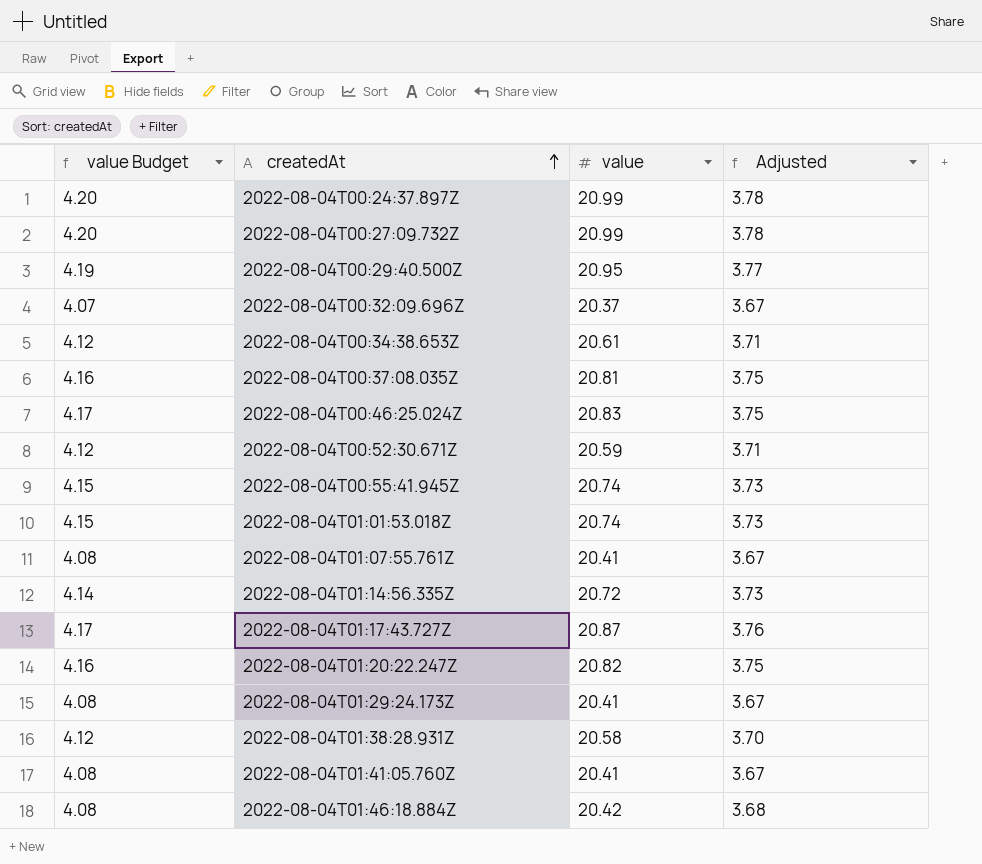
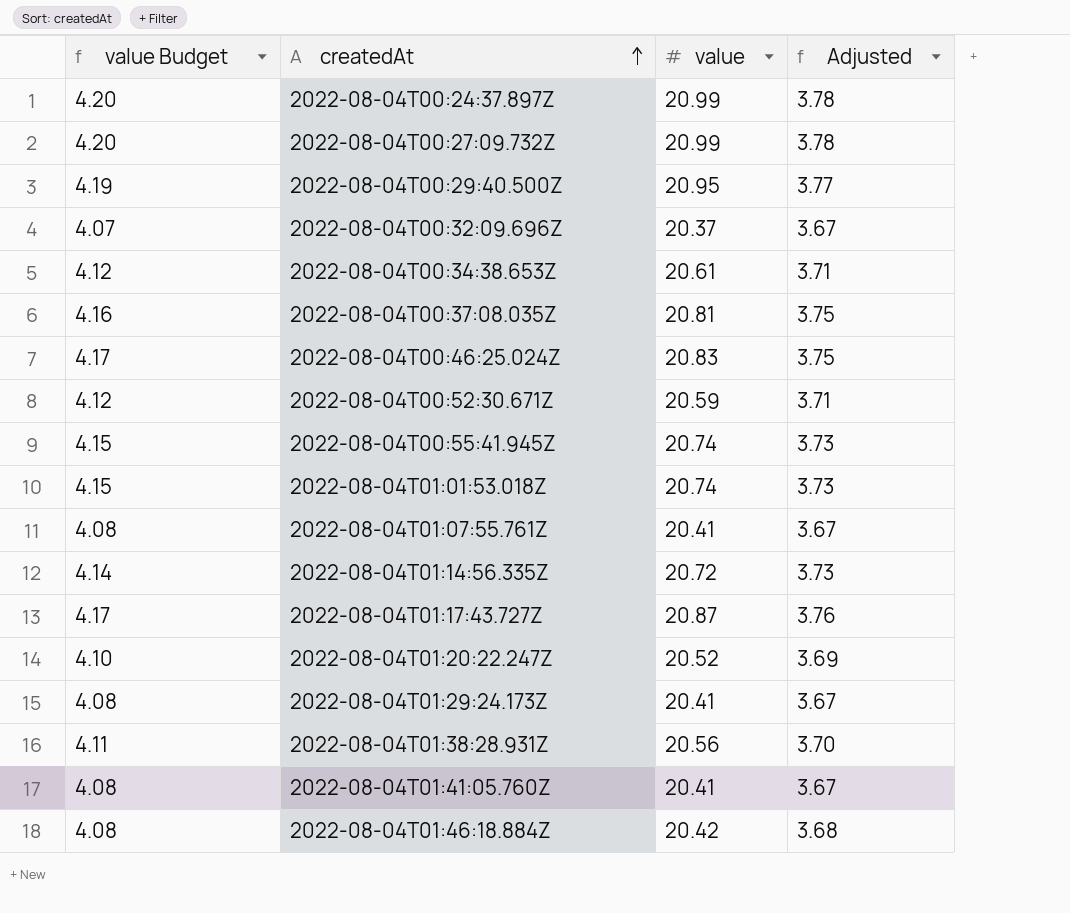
2022-08-04T01:20:22.247Z | value Budget: 4.16 -> 4.10
2022-08-04T01:20:22.247Z | value: 20.82 -> 20.52
2022-08-04T01:20:22.247Z | Adjusted: 3.75 -> 3.69
2022-08-04T01:38:28.931Z | value Budget: 4.12 -> 4.11
2022-08-04T01:38:28.931Z | value: 20.58 -> 20.56

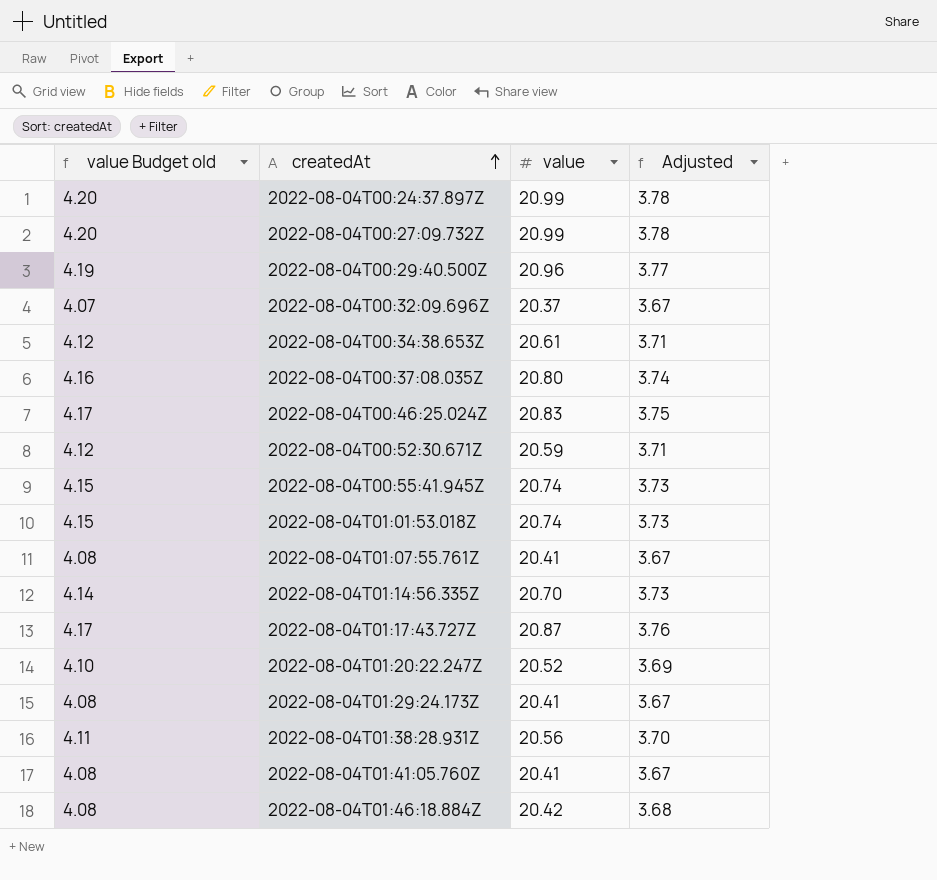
column name: value Budget -> value Budget old
2022-08-04T00:29:40.500Z | value: 20.95 -> 20.96
2022-08-04T00:37:08.035Z | value: 20.81 -> 20.80
2022-08-04T00:37:08.035Z | Adjusted: 3.75 -> 3.74
2022-08-04T01:14:56.335Z | value: 20.72 -> 20.70

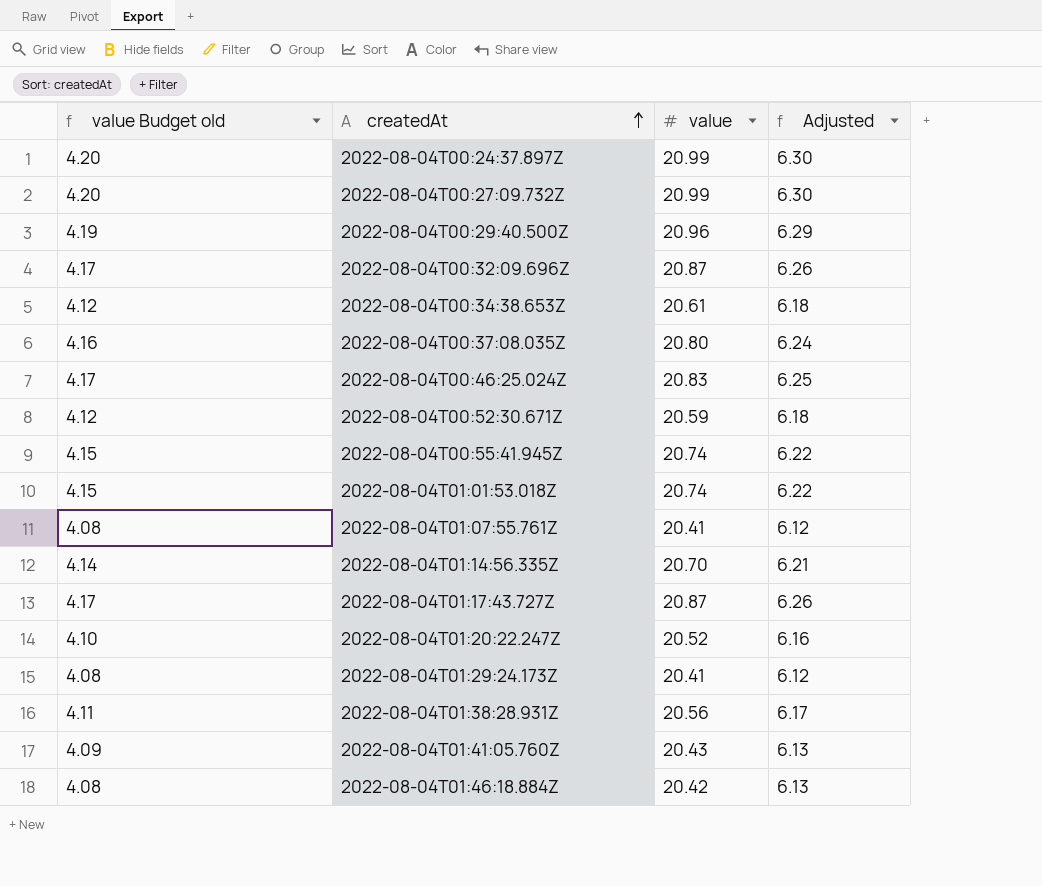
column Adjusted | formula: [value] * 0.18 -> [value] * 0.3
2022-08-04T00:32:09.696Z | value Budget old: 4.07 -> 4.17
2022-08-04T00:32:09.696Z | value: 20.37 -> 20.87
2022-08-04T01:41:05.760Z | value Budget old: 4.08 -> 4.09
2022-08-04T01:41:05.760Z | value: 20.41 -> 20.43

